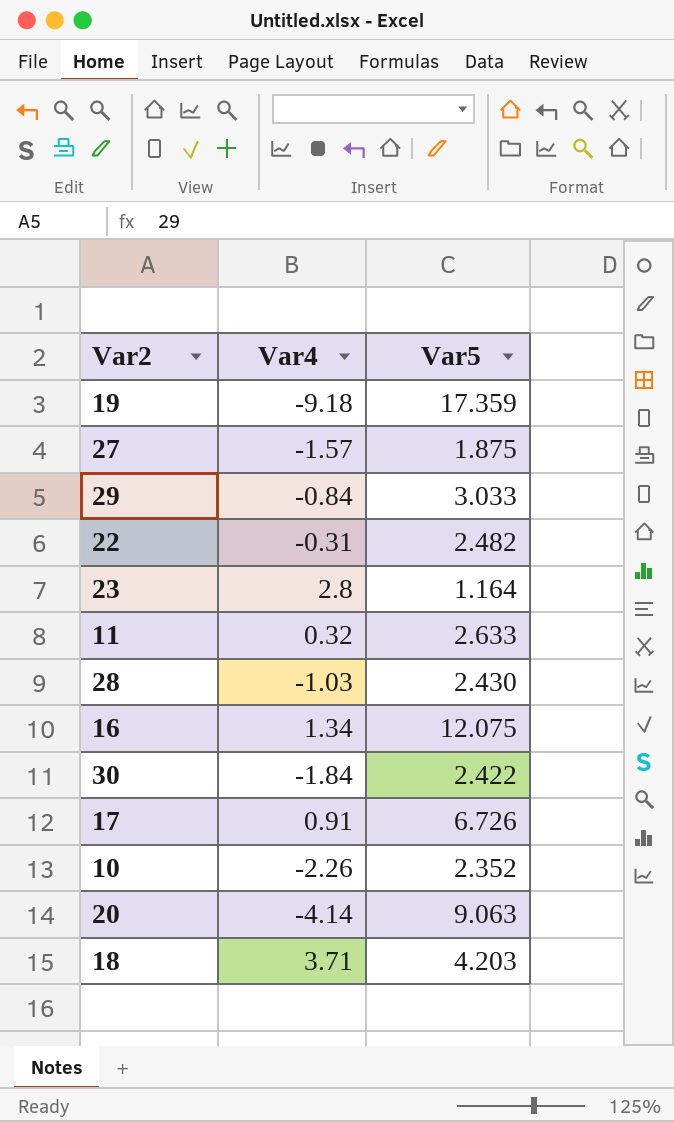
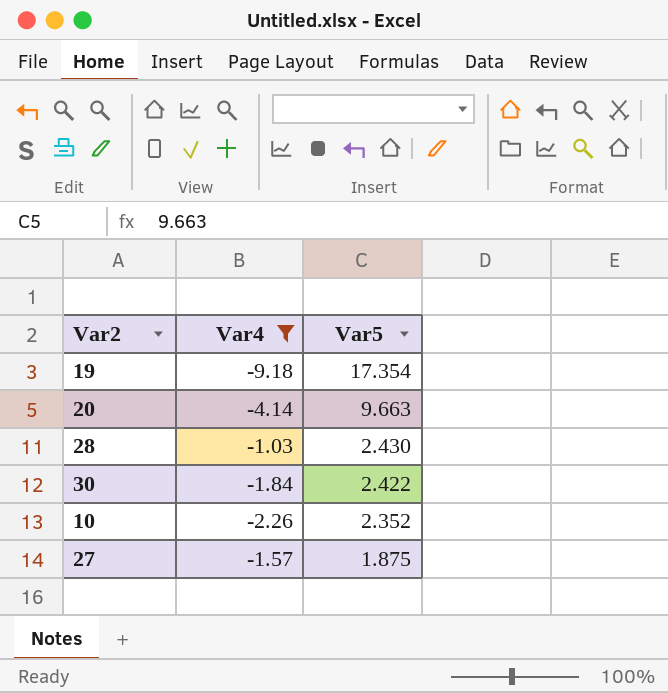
filter: none -> Var4 <= -1.03
row order: none -> Var5 descending
19 | Var5: 17.359 -> 17.354
20 | Var5: 9.063 -> 9.663

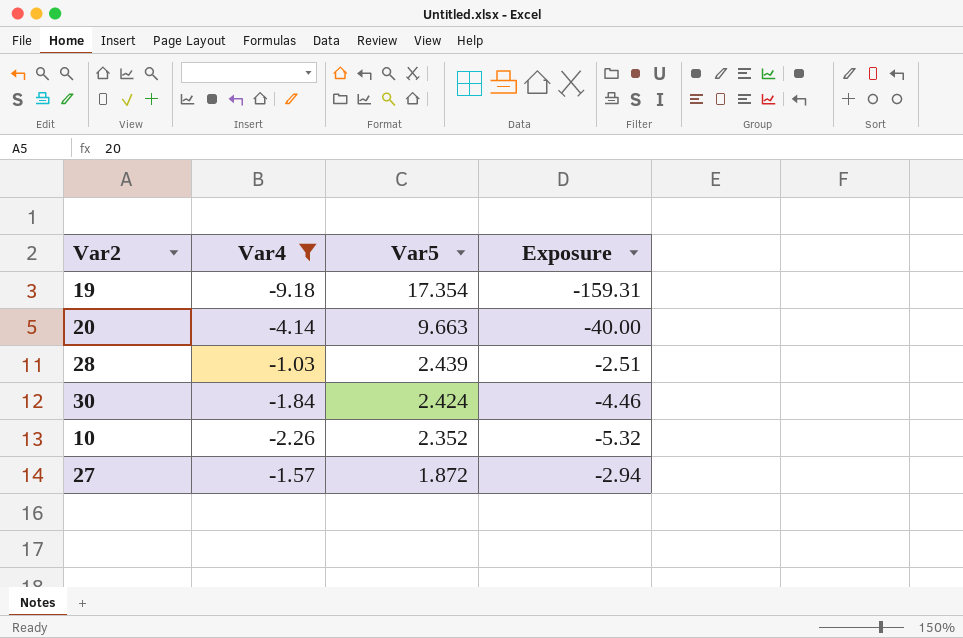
column Exposure | formula: none -> [Var4] * [Var5]
28 | Var5: 2.430 -> 2.439
30 | Var5: 2.422 -> 2.424
27 | Var5: 1.875 -> 1.872

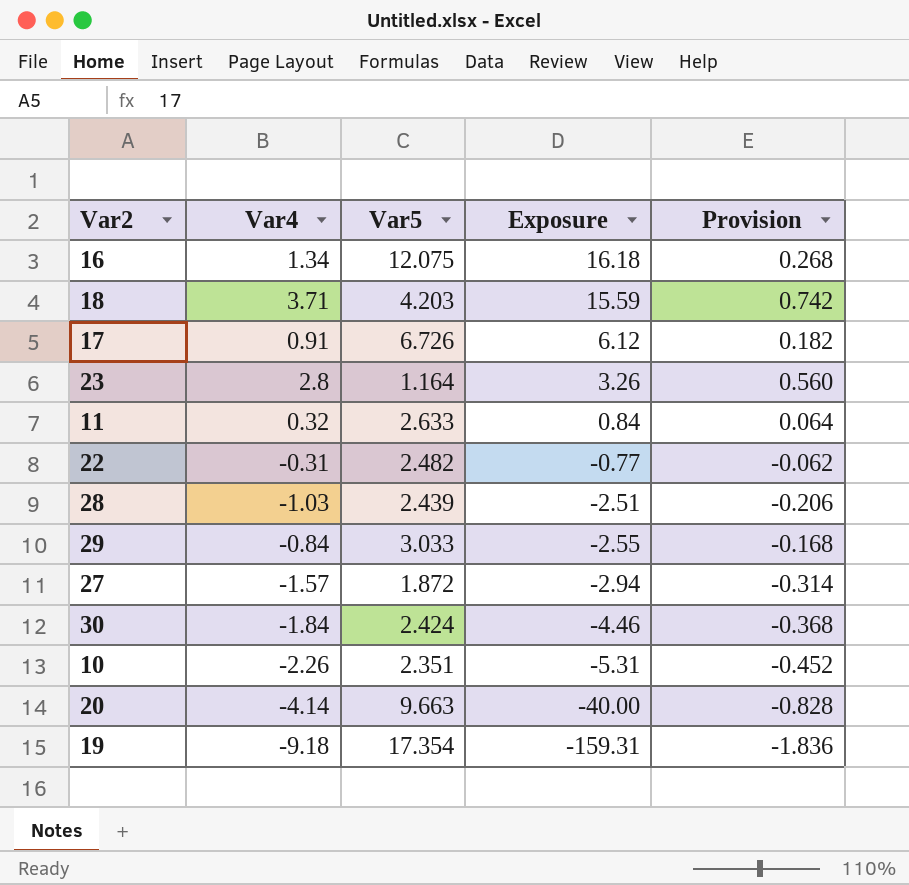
filter: Var4 <= -1.03 -> none
row order: Var5 descending -> Exposure descending
column Provision | formula: none -> [Var4] * 0.2
10 | Var5: 2.352 -> 2.351
10 | Exposure: -5.32 -> -5.31

